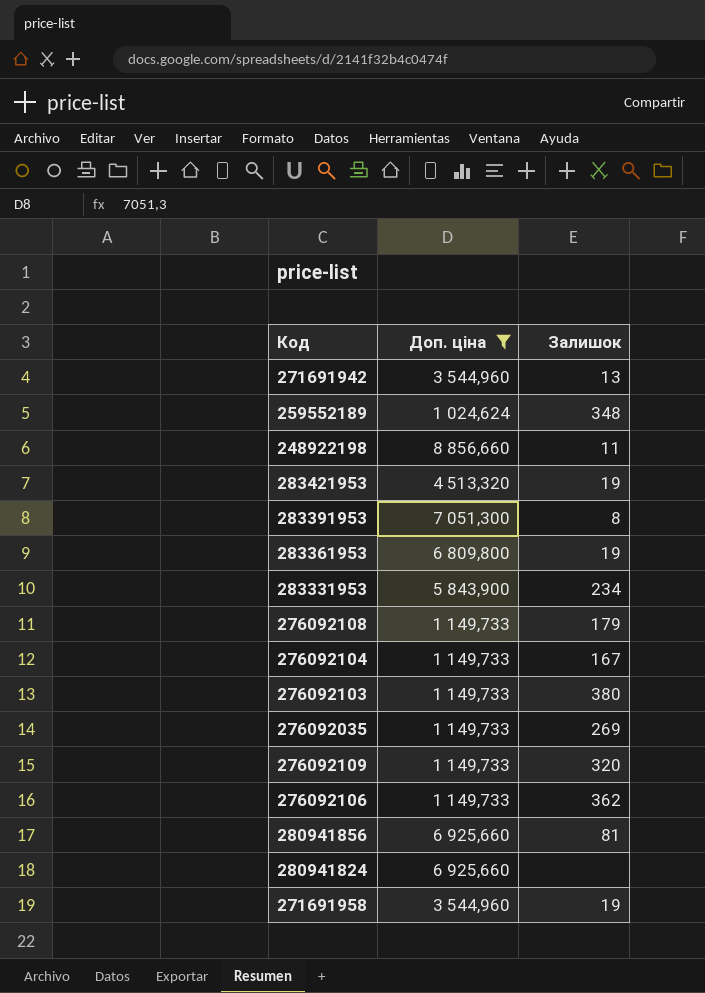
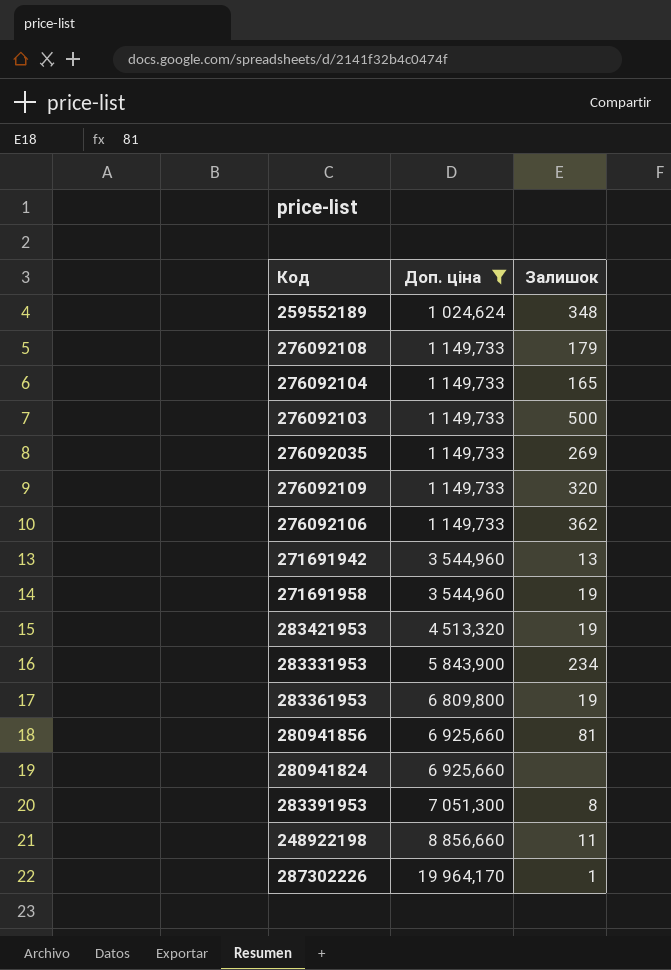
row order: none -> Доп. ціна ascending
276092104 | Залишок: 167 -> 165
276092103 | Залишок: 380 -> 500
row 287302226: none -> 19 964,170 | 1

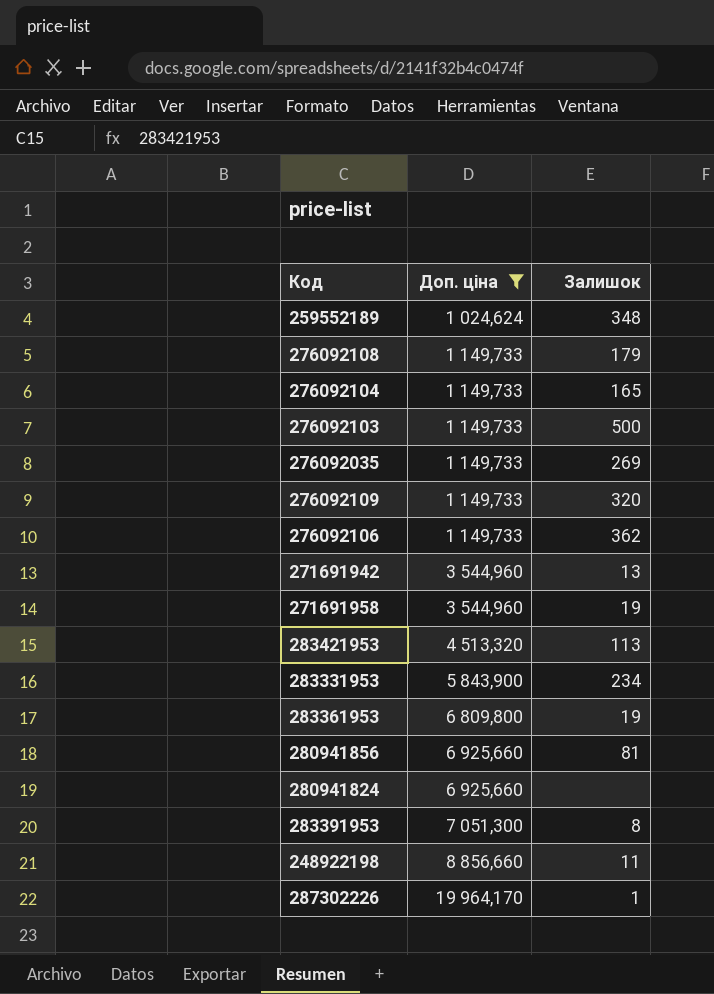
283421953 | Залишок: 19 -> 113

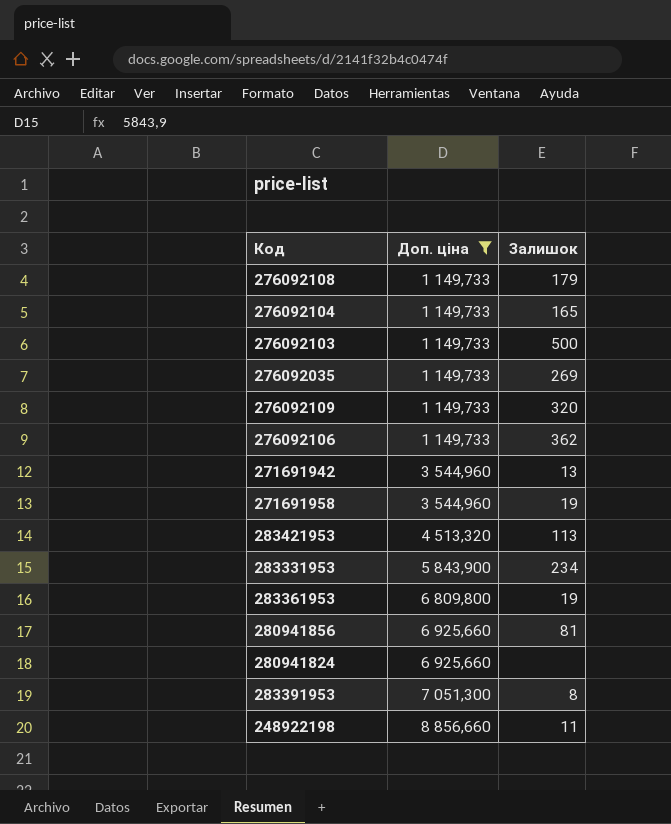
row 259552189: 1 024,624 | 348 -> none
row 287302226: 19 964,170 | 1 -> none

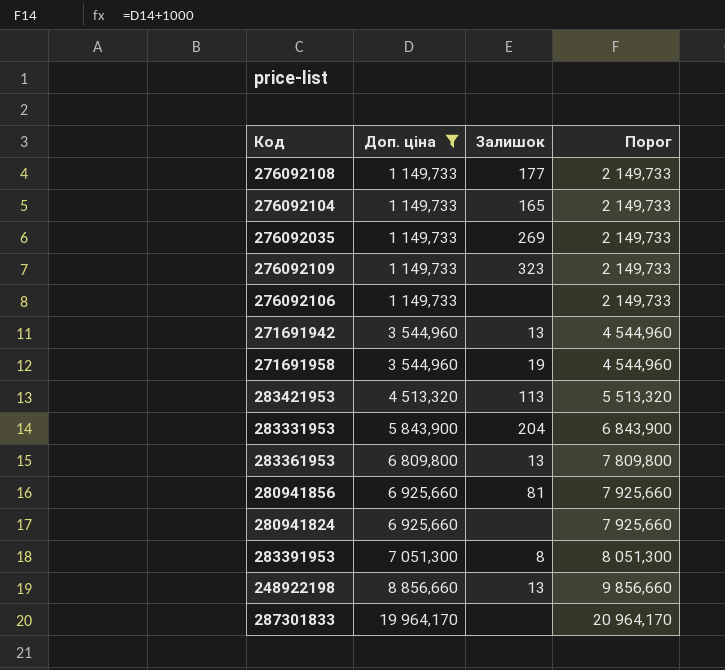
column Порог | formula: none -> [Доп. ціна] + 1000
row 276092103: 1 149,733 | 500 -> none
276092108 | Залишок: 179 -> 177
276092109 | Залишок: 320 -> 323
276092106 | Залишок: 362 -> none
283331953 | Залишок: 234 -> 204
283361953 | Залишок: 19 -> 13
248922198 | Залишок: 11 -> 13
row 287301833: none -> 19 964,170 | none | 20 964,170

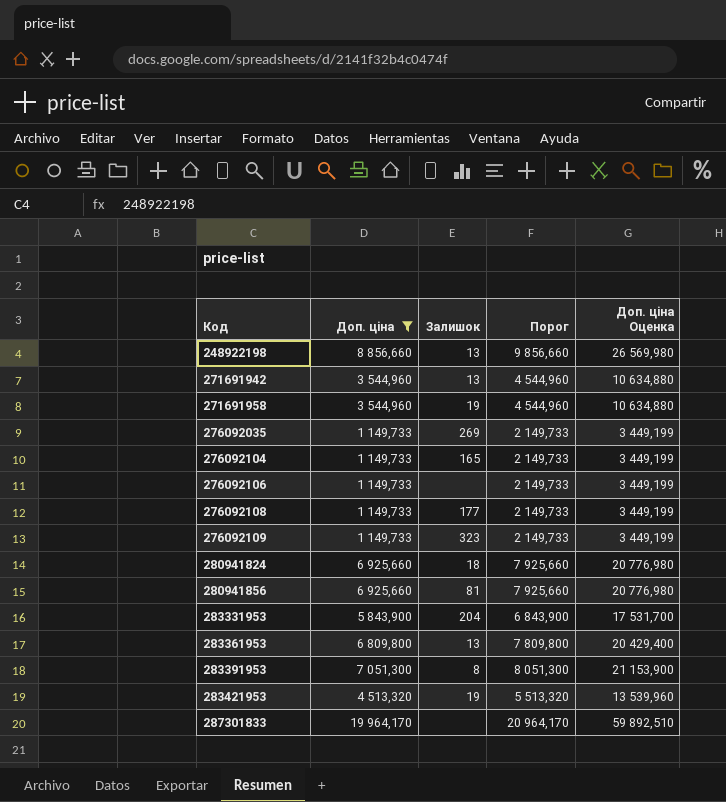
row order: Доп. ціна ascending -> Код ascending
column Доп. ціна Оценка | formula: none -> [Доп. ціна] * 3
280941824 | Залишок: none -> 18
283421953 | Залишок: 113 -> 19

